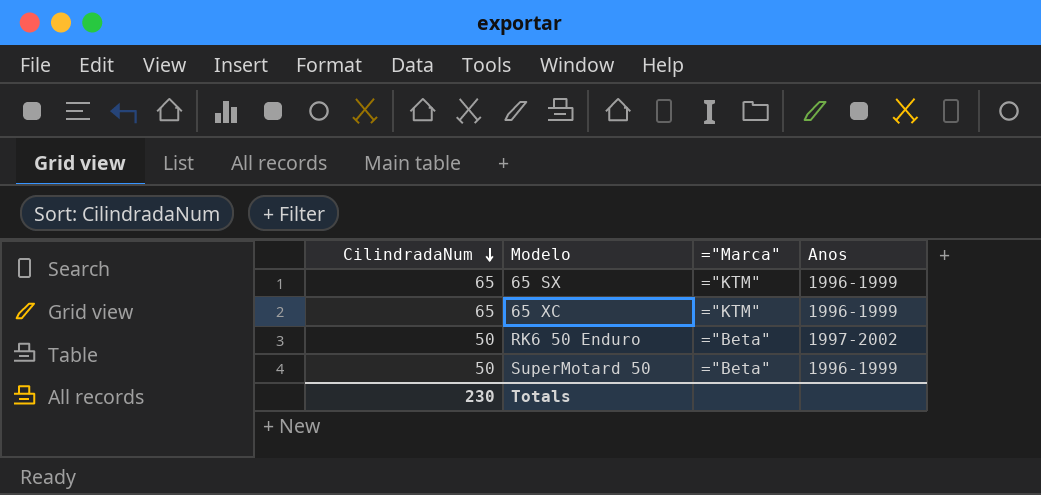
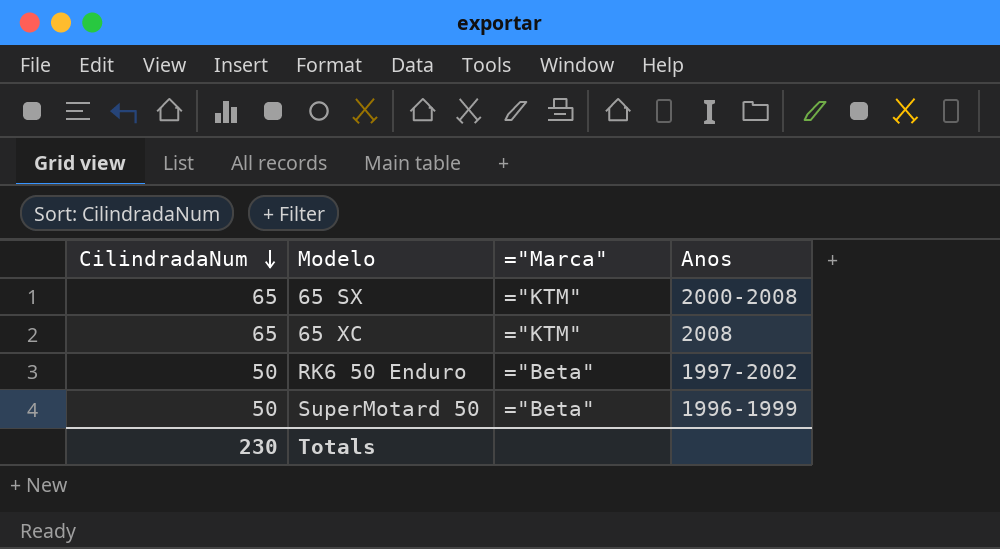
65 SX | Anos: 1996-1999 -> 2000-2008
65 XC | Anos: 1996-1999 -> 2008

